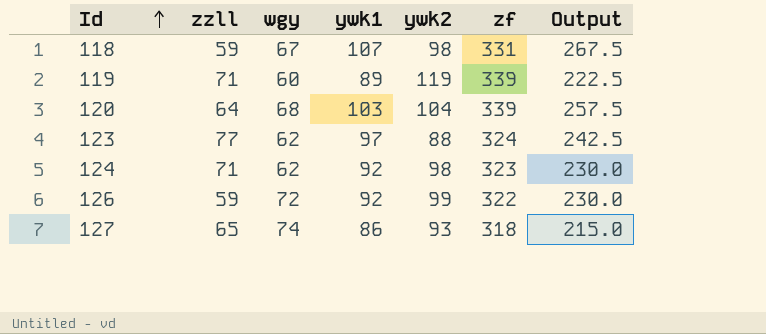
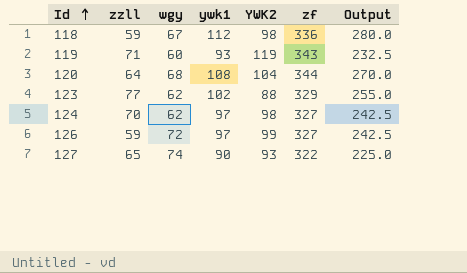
column name: ywk2 -> YWK2
118 | ywk1: 107 -> 112
118 | zf: 331 -> 336
118 | Output: 267.5 -> 280.0
119 | ywk1: 89 -> 93
119 | zf: 339 -> 343
119 | Output: 222.5 -> 232.5
120 | ywk1: 103 -> 108
120 | zf: 339 -> 344
120 | Output: 257.5 -> 270.0
123 | ywk1: 97 -> 102
123 | zf: 324 -> 329
123 | Output: 242.5 -> 255.0
124 | zzll: 71 -> 70
124 | ywk1: 92 -> 97
124 | zf: 323 -> 327
124 | Output: 230.0 -> 242.5
126 | ywk1: 92 -> 97
126 | zf: 322 -> 327
126 | Output: 230.0 -> 242.5
127 | ywk1: 86 -> 90
127 | zf: 318 -> 322
127 | Output: 215.0 -> 225.0

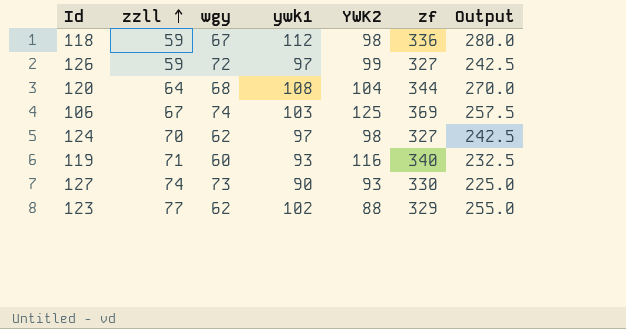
row order: Id ascending -> zzll ascending
row 106: none -> 67 | 74 | 103 | 125 | 369 | 257.5
119 | YWK2: 119 -> 116
119 | zf: 343 -> 340
127 | zzll: 65 -> 74
127 | wgy: 74 -> 73
127 | zf: 322 -> 330

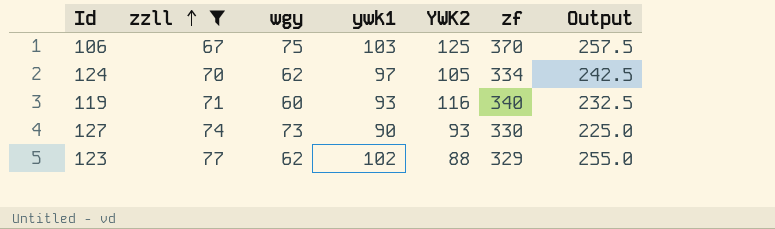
filter: none -> zzll >= 67
106 | wgy: 74 -> 75
106 | zf: 369 -> 370
124 | YWK2: 98 -> 105
124 | zf: 327 -> 334

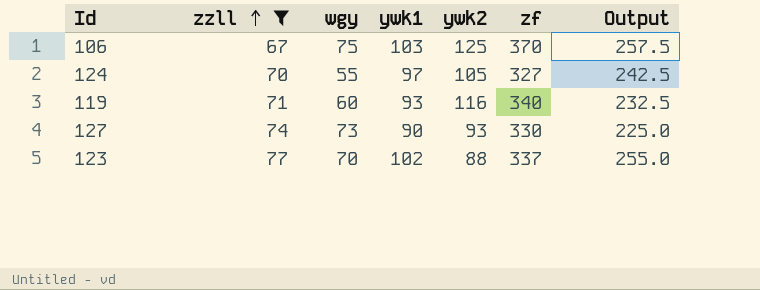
column name: YWK2 -> ywk2
124 | wgy: 62 -> 55
124 | zf: 334 -> 327
123 | wgy: 62 -> 70
123 | zf: 329 -> 337

